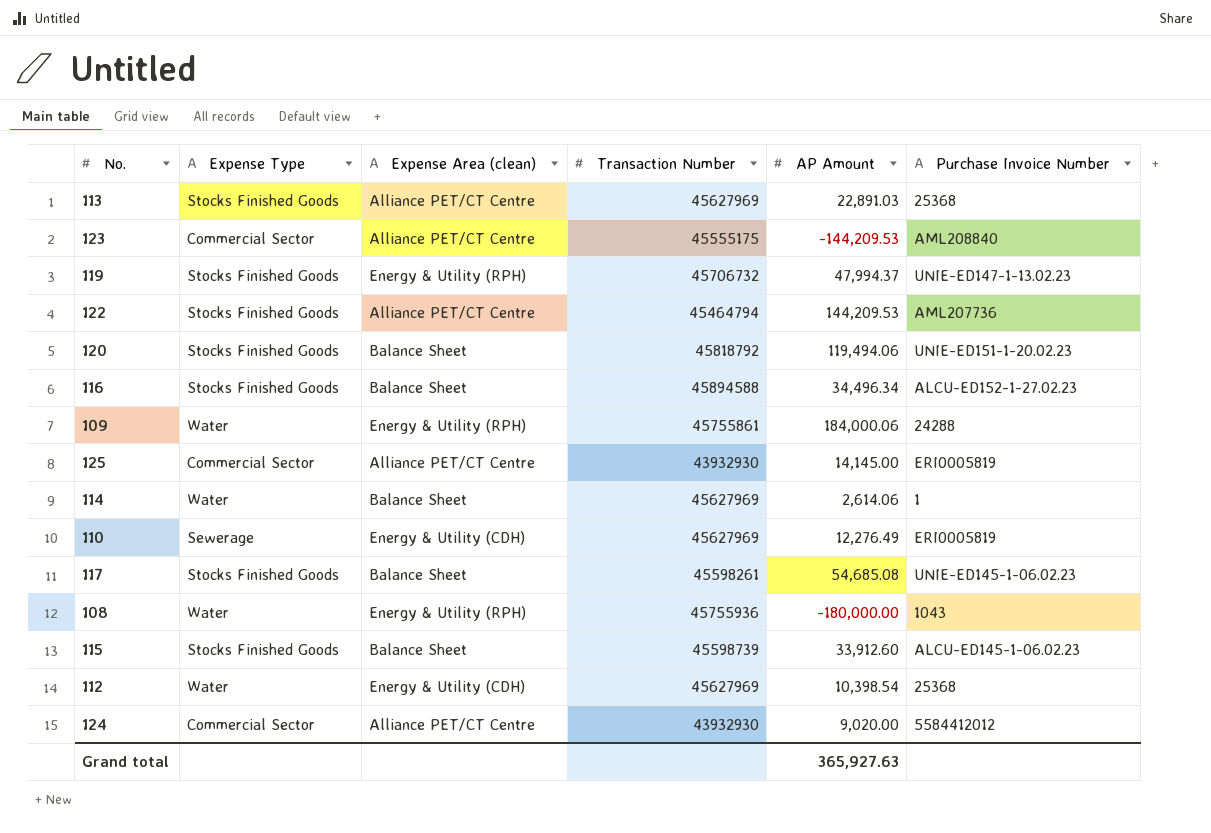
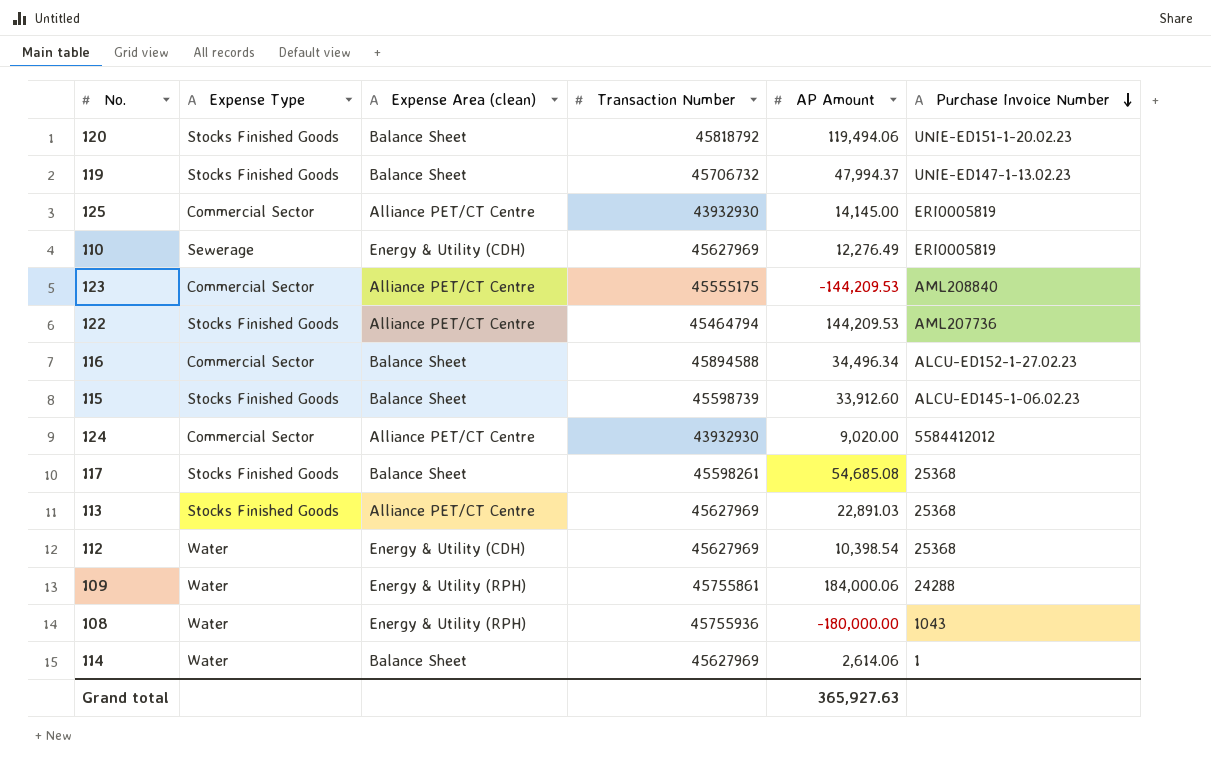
row order: none -> Purchase Invoice Number descending
119 | Expense Area (clean): Energy & Utility (RPH) -> Balance Sheet
116 | Expense Type: Stocks Finished Goods -> Commercial Sector
117 | Purchase Invoice Number: UNIE-ED145-1-06.02.23 -> 25368

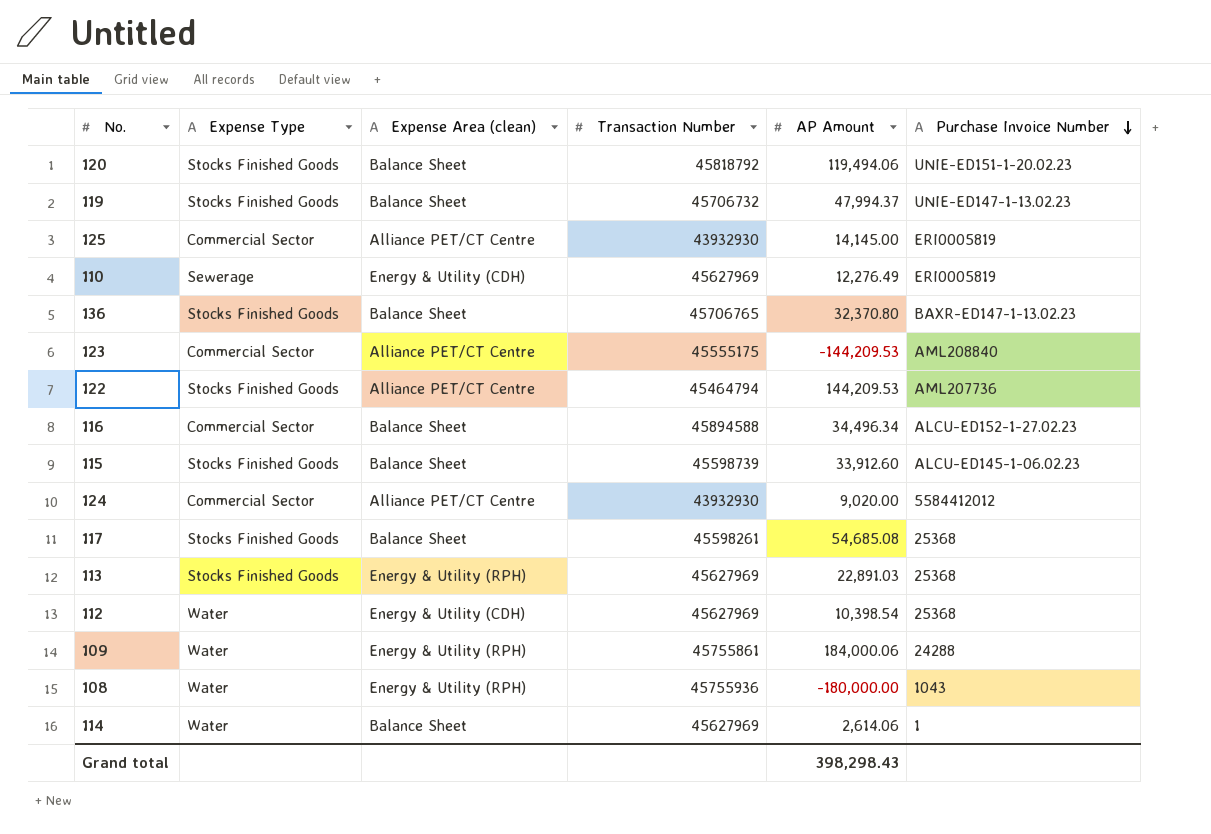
row 136: none -> Stocks Finished Goods | Balance Sheet | 45706765 | 32,370.80 | BAXR-ED147-1-13.02.23
113 | Expense Area (clean): Alliance PET/CT Centre -> Energy & Utility (RPH)
Grand total | AP Amount: 365,927.63 -> 398,298.43

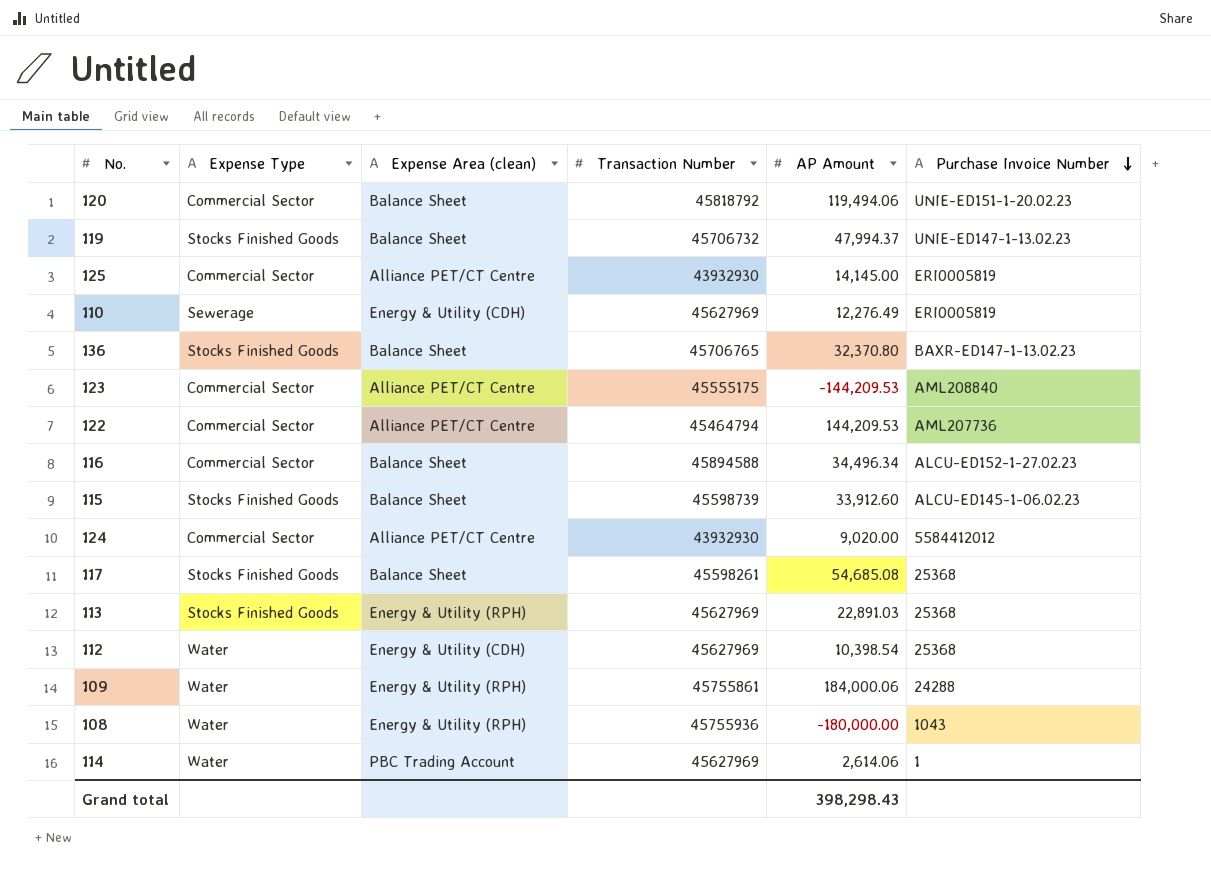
120 | Expense Type: Stocks Finished Goods -> Commercial Sector
122 | Expense Type: Stocks Finished Goods -> Commercial Sector
114 | Expense Area (clean): Balance Sheet -> PBC Trading Account

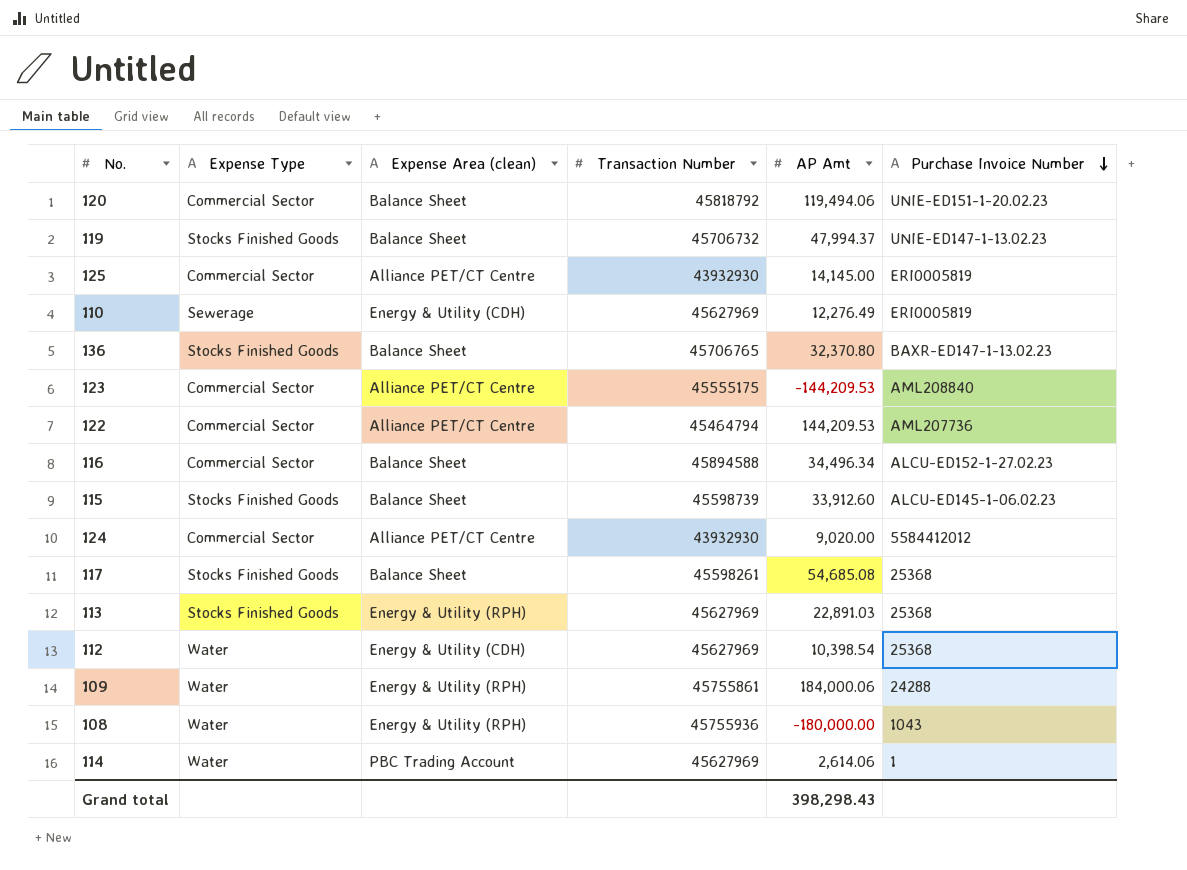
column name: AP Amount -> AP Amt

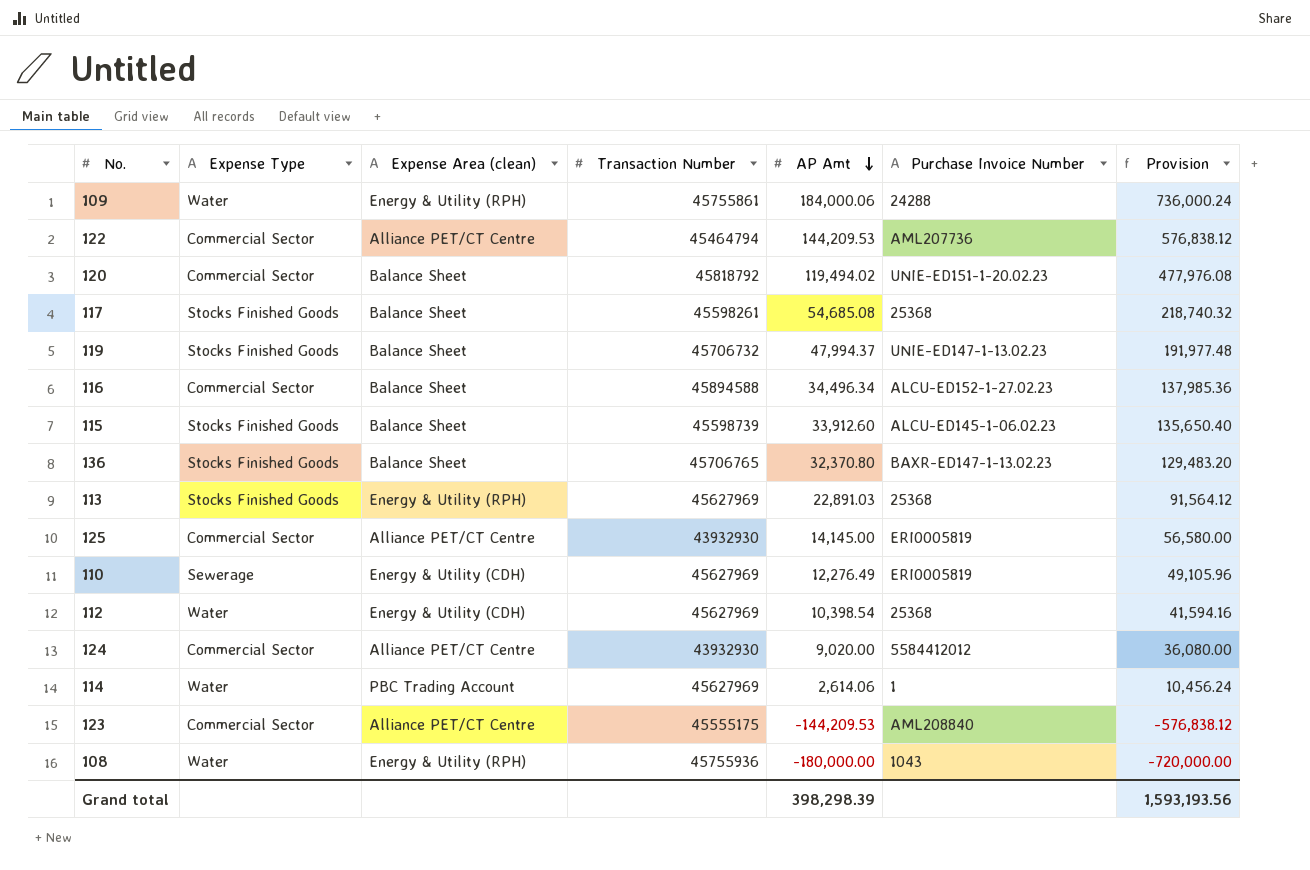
row order: Purchase Invoice Number descending -> AP Amt descending
column Provision | formula: none -> [AP Amt] * 4
120 | AP Amt: 119,494.06 -> 119,494.02
Grand total | AP Amt: 398,298.43 -> 398,298.39

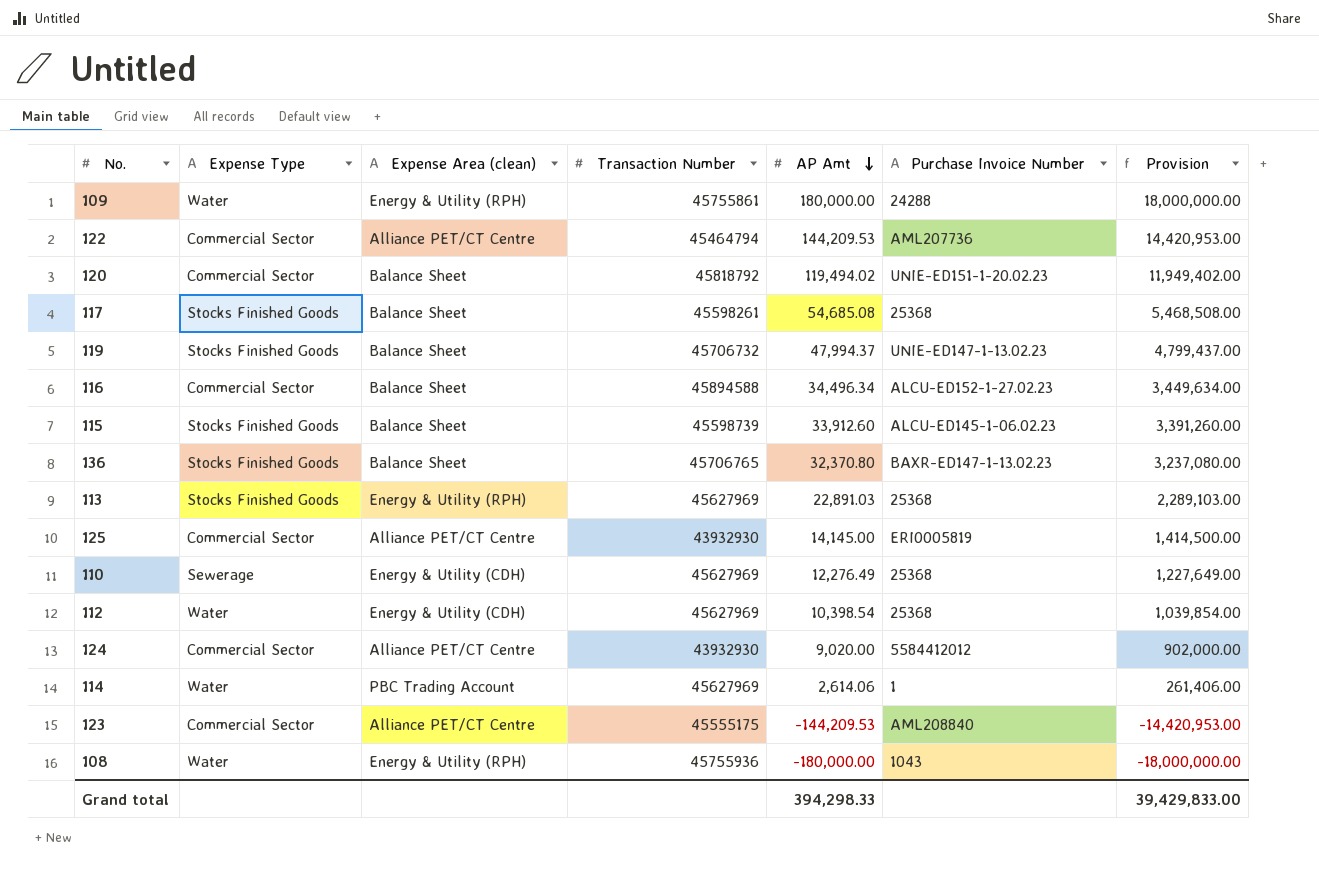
column Provision | formula: [AP Amt] * 4 -> [AP Amt] * 100
109 | AP Amt: 184,000.06 -> 180,000.00
110 | Purchase Invoice Number: ERI0005819 -> 25368
Grand total | AP Amt: 398,298.39 -> 394,298.33
Grand total | Provision: 1,593,193.56 -> 39,429,833.00

